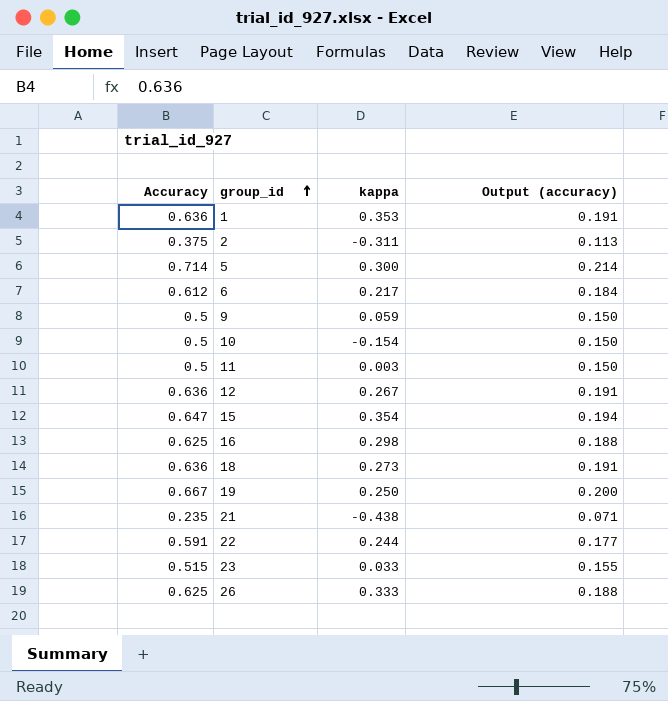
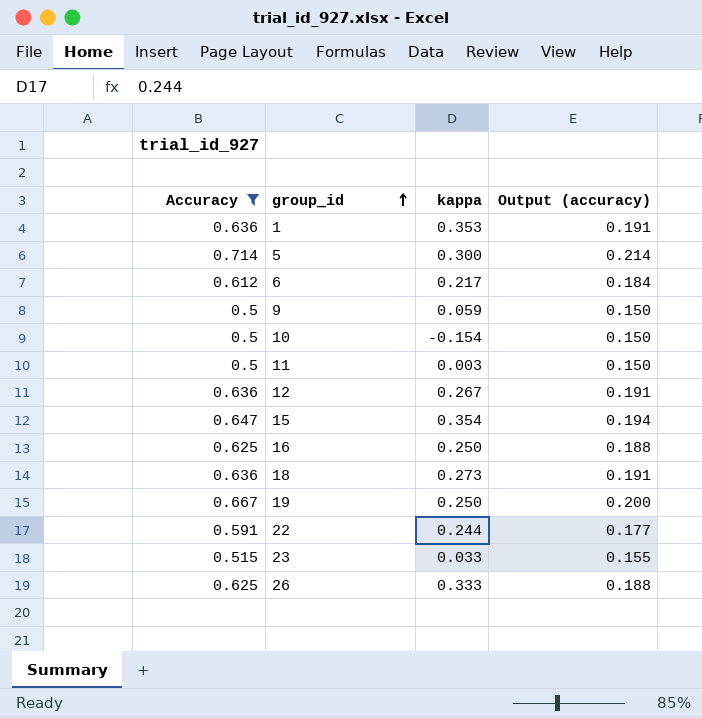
filter: none -> Accuracy >= 0.5
16 | kappa: 0.298 -> 0.250

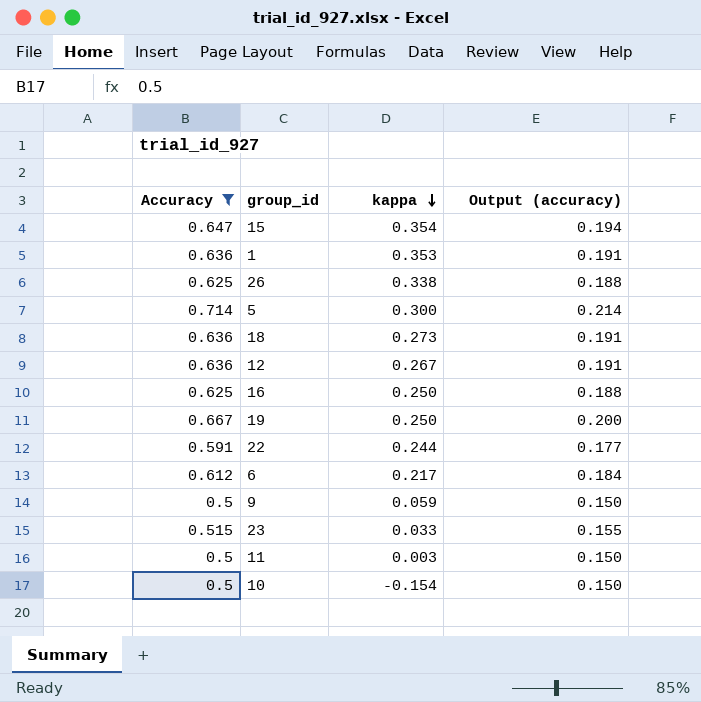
row order: group_id ascending -> kappa descending
26 | kappa: 0.333 -> 0.338

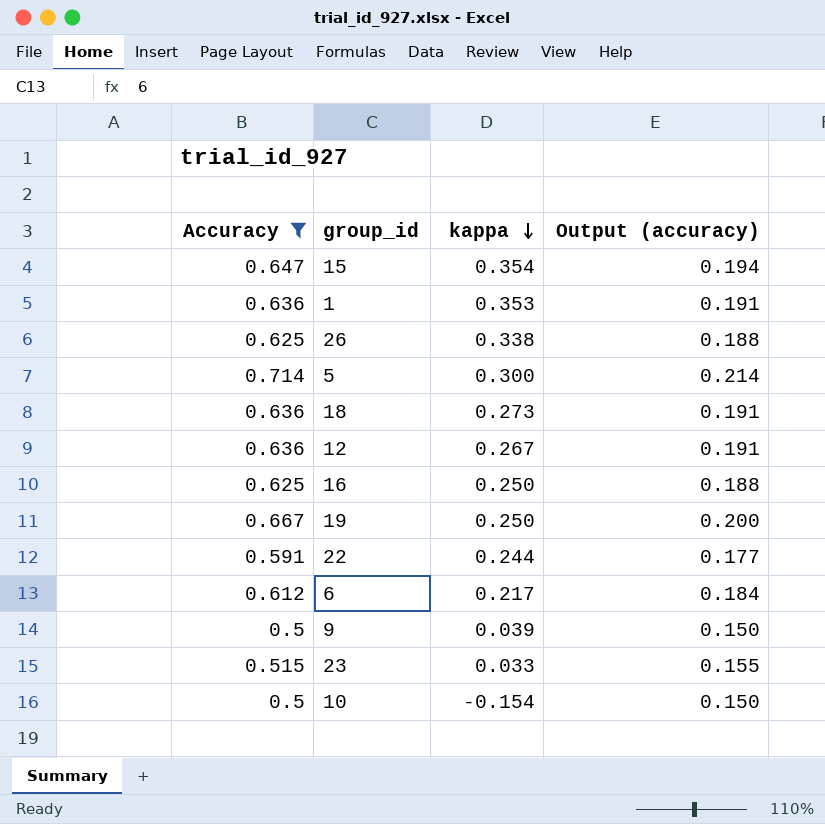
row 11: 0.5 | 0.003 | 0.150 -> none
9 | kappa: 0.059 -> 0.039

